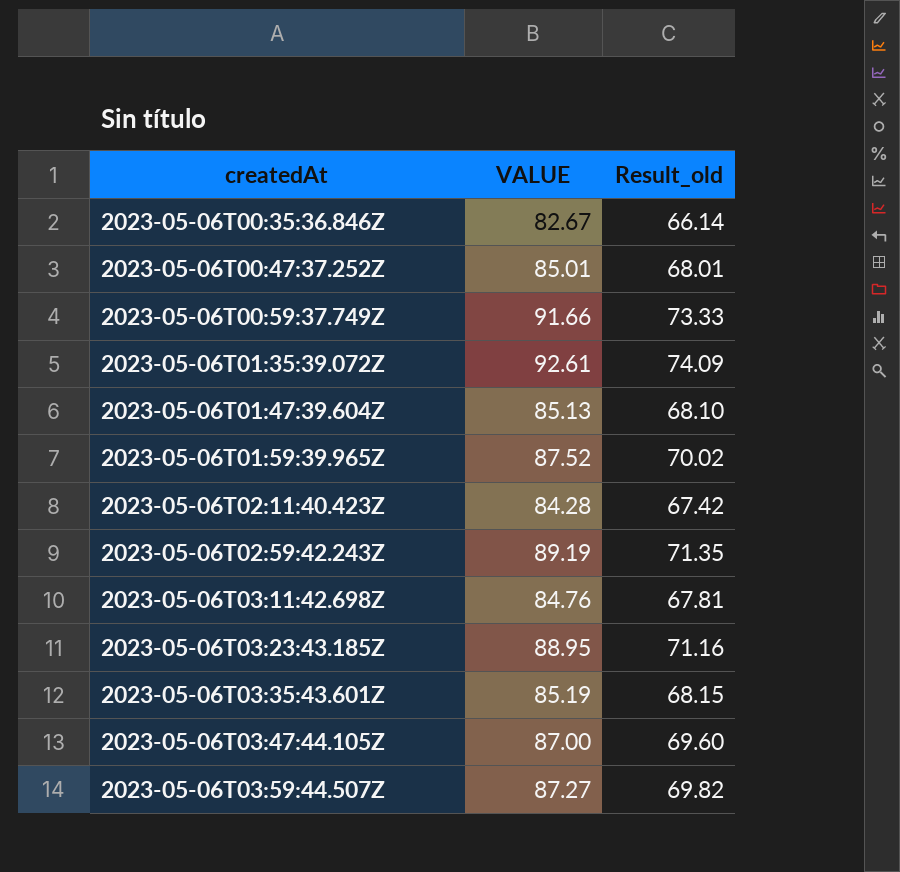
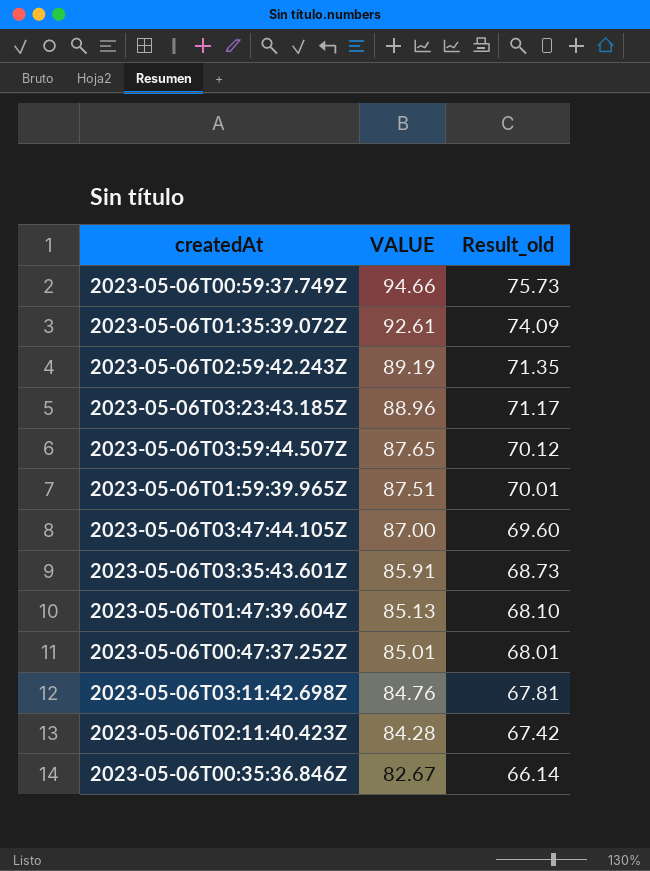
row order: createdAt ascending -> VALUE descending
2023-05-06T00:59:37.749Z | VALUE: 91.66 -> 94.66
2023-05-06T00:59:37.749Z | Result_old: 73.33 -> 75.73
2023-05-06T03:23:43.185Z | VALUE: 88.95 -> 88.96
2023-05-06T03:23:43.185Z | Result_old: 71.16 -> 71.17
2023-05-06T03:59:44.507Z | VALUE: 87.27 -> 87.65
2023-05-06T03:59:44.507Z | Result_old: 69.82 -> 70.12
2023-05-06T01:59:39.965Z | VALUE: 87.52 -> 87.51
2023-05-06T01:59:39.965Z | Result_old: 70.02 -> 70.01
2023-05-06T03:35:43.601Z | VALUE: 85.19 -> 85.91
2023-05-06T03:35:43.601Z | Result_old: 68.15 -> 68.73

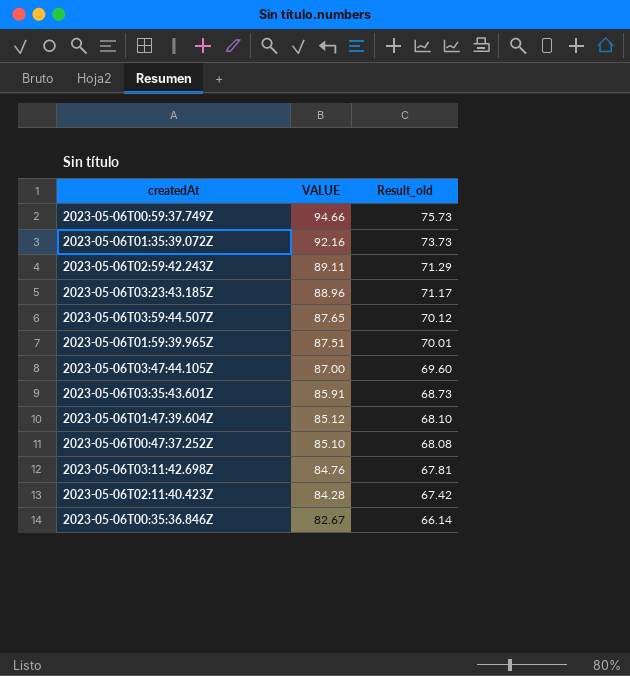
2023-05-06T01:35:39.072Z | VALUE: 92.61 -> 92.16
2023-05-06T01:35:39.072Z | Result_old: 74.09 -> 73.73
2023-05-06T02:59:42.243Z | VALUE: 89.19 -> 89.11
2023-05-06T02:59:42.243Z | Result_old: 71.35 -> 71.29
2023-05-06T01:47:39.604Z | VALUE: 85.13 -> 85.12
2023-05-06T00:47:37.252Z | VALUE: 85.01 -> 85.10
2023-05-06T00:47:37.252Z | Result_old: 68.01 -> 68.08

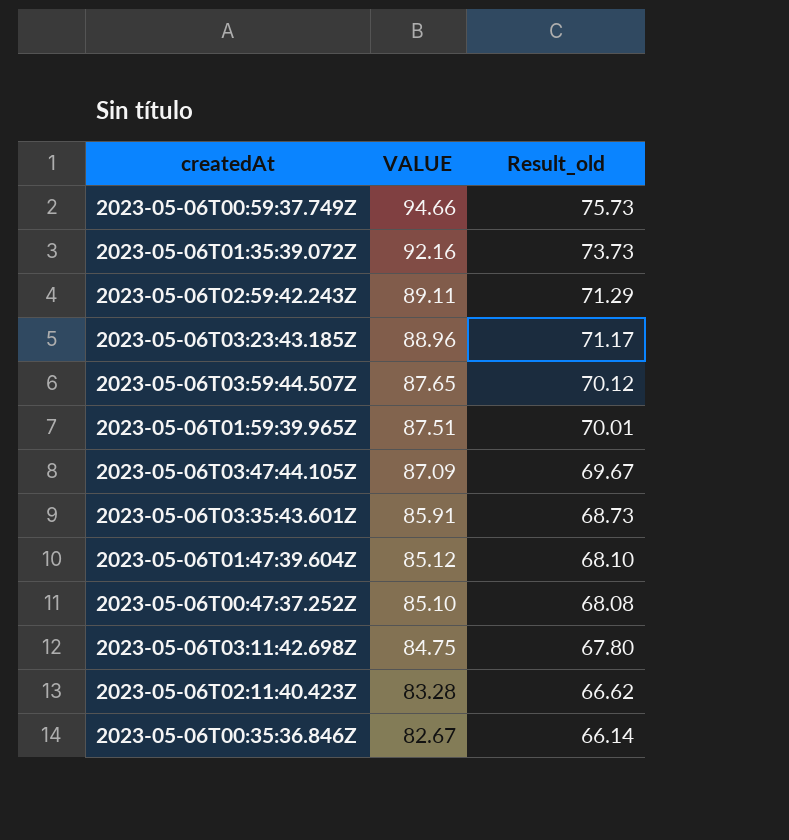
2023-05-06T03:47:44.105Z | VALUE: 87.00 -> 87.09
2023-05-06T03:47:44.105Z | Result_old: 69.60 -> 69.67
2023-05-06T03:11:42.698Z | VALUE: 84.76 -> 84.75
2023-05-06T03:11:42.698Z | Result_old: 67.81 -> 67.80
2023-05-06T02:11:40.423Z | VALUE: 84.28 -> 83.28
2023-05-06T02:11:40.423Z | Result_old: 67.42 -> 66.62

